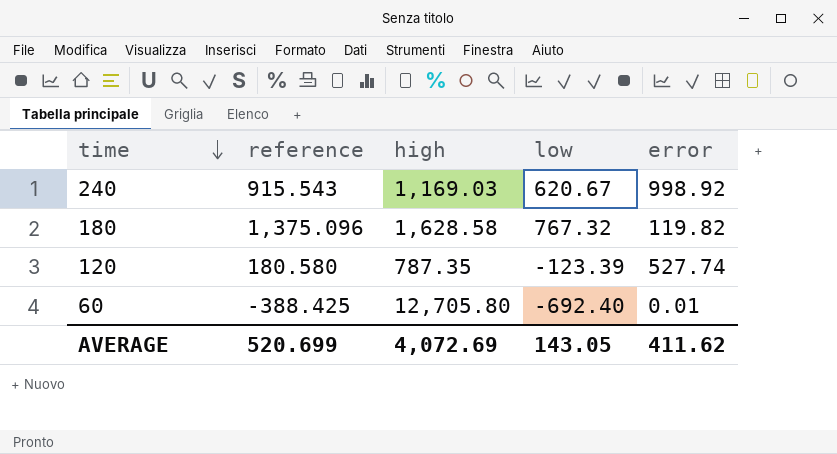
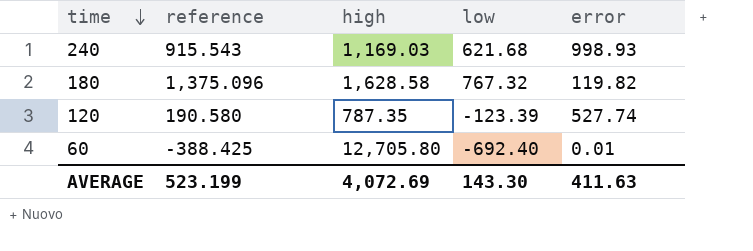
240 | low: 620.67 -> 621.68
240 | error: 998.92 -> 998.93
120 | reference: 180.580 -> 190.580
AVERAGE | reference: 520.699 -> 523.199
AVERAGE | low: 143.05 -> 143.30
AVERAGE | error: 411.62 -> 411.63

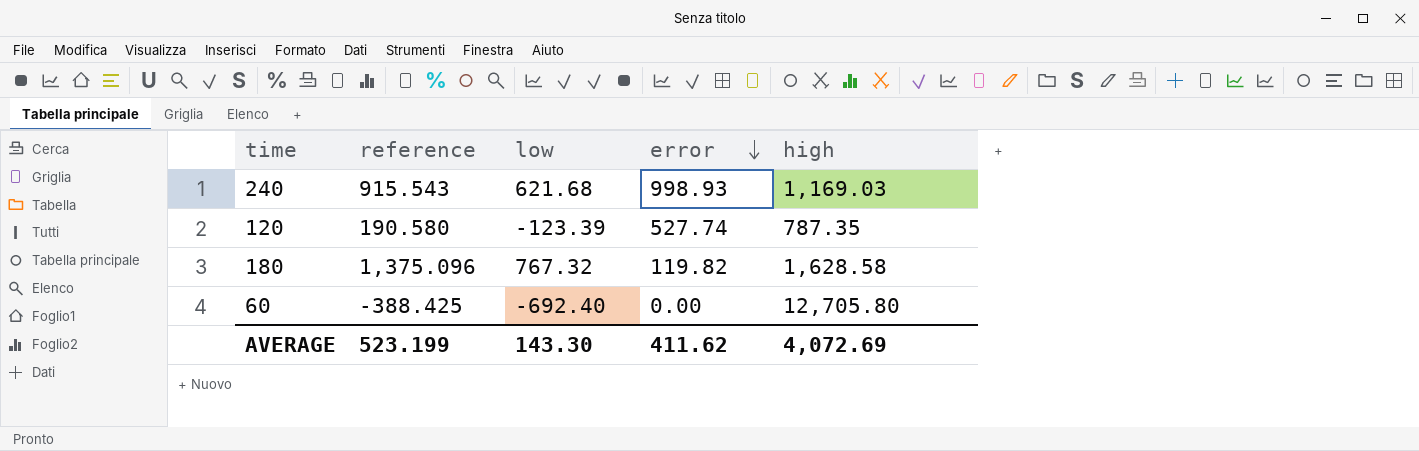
row order: time descending -> error descending
column high | position: 3 -> 5
60 | error: 0.01 -> 0.00
AVERAGE | error: 411.63 -> 411.62

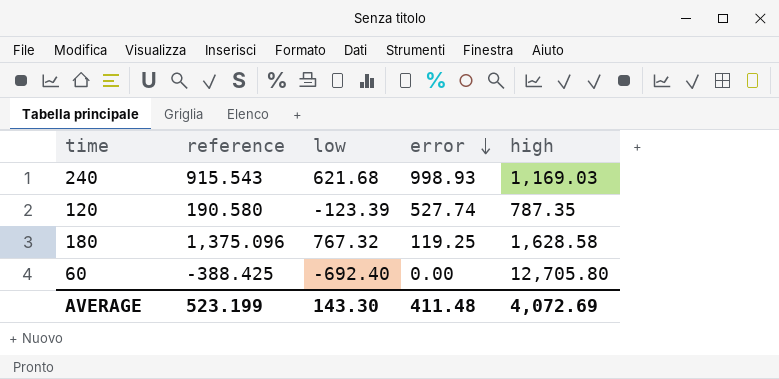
180 | error: 119.82 -> 119.25
AVERAGE | error: 411.62 -> 411.48

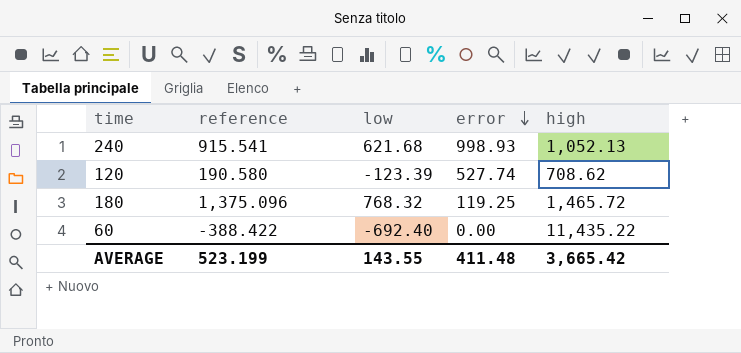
240 | reference: 915.543 -> 915.541
240 | high: 1,169.03 -> 1,052.13
120 | high: 787.35 -> 708.62
180 | low: 767.32 -> 768.32
180 | high: 1,628.58 -> 1,465.72
60 | reference: -388.425 -> -388.422
60 | high: 12,705.80 -> 11,435.22
AVERAGE | low: 143.30 -> 143.55
AVERAGE | high: 4,072.69 -> 3,665.42

